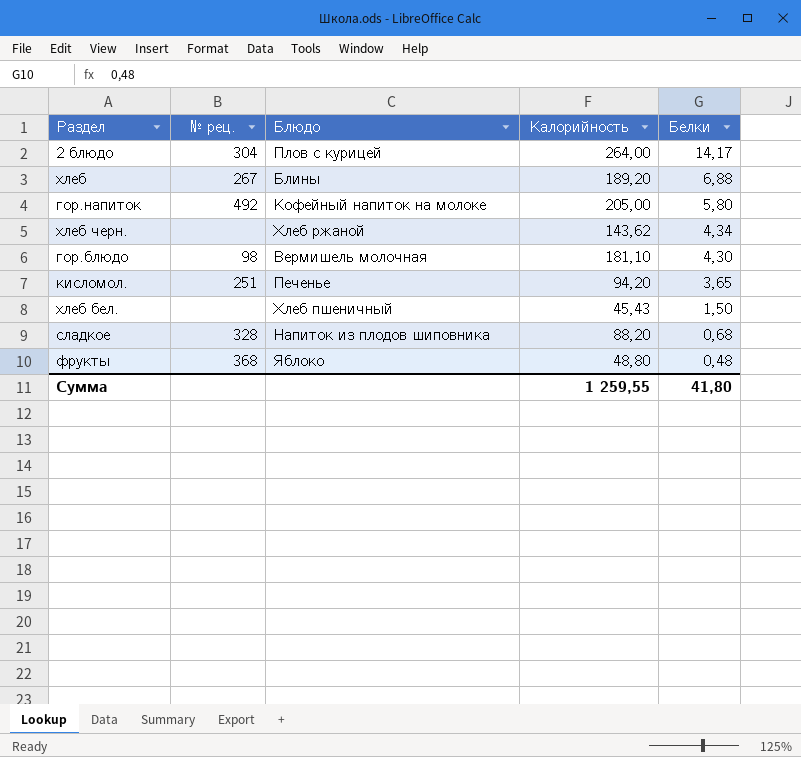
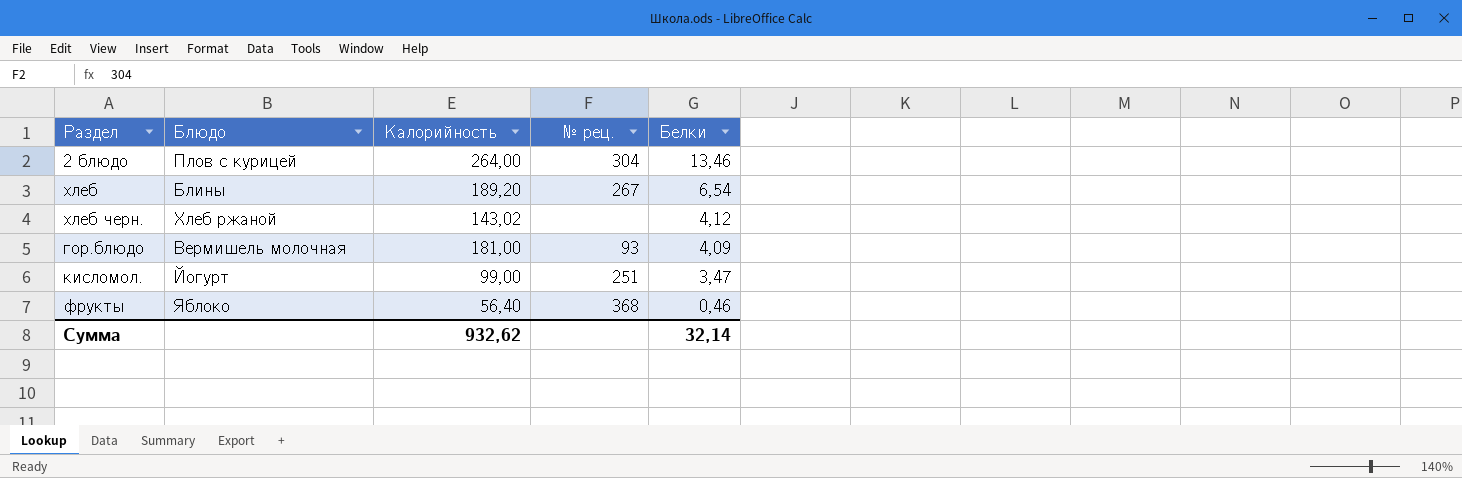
column № рец. | position: 2 -> 4
row гор.напиток: 492 | Кофейный напиток на молоке | 205,00 | 5,80 -> none
row хлеб бел.: none | Хлеб пшеничный | 45,43 | 1,50 -> none
row сладкое: 328 | Напиток из плодов шиповника | 88,20 | 0,68 -> none
2 блюдо | Белки: 14,17 -> 13,46
хлеб | Белки: 6,88 -> 6,54
хлеб черн. | Калорийность: 143,62 -> 143,02
хлеб черн. | Белки: 4,34 -> 4,12
гор.блюдо | Калорийность: 181,10 -> 181,00
гор.блюдо | № рец.: 98 -> 93
гор.блюдо | Белки: 4,30 -> 4,09
кисломол. | Блюдо: Печенье -> Йогурт
кисломол. | Калорийность: 94,20 -> 99,00
кисломол. | Белки: 3,65 -> 3,47
фрукты | Калорийность: 48,80 -> 56,40
фрукты | Белки: 0,48 -> 0,46
Сумма | Калорийность: 1 259,55 -> 932,62
Сумма | Белки: 41,80 -> 32,14

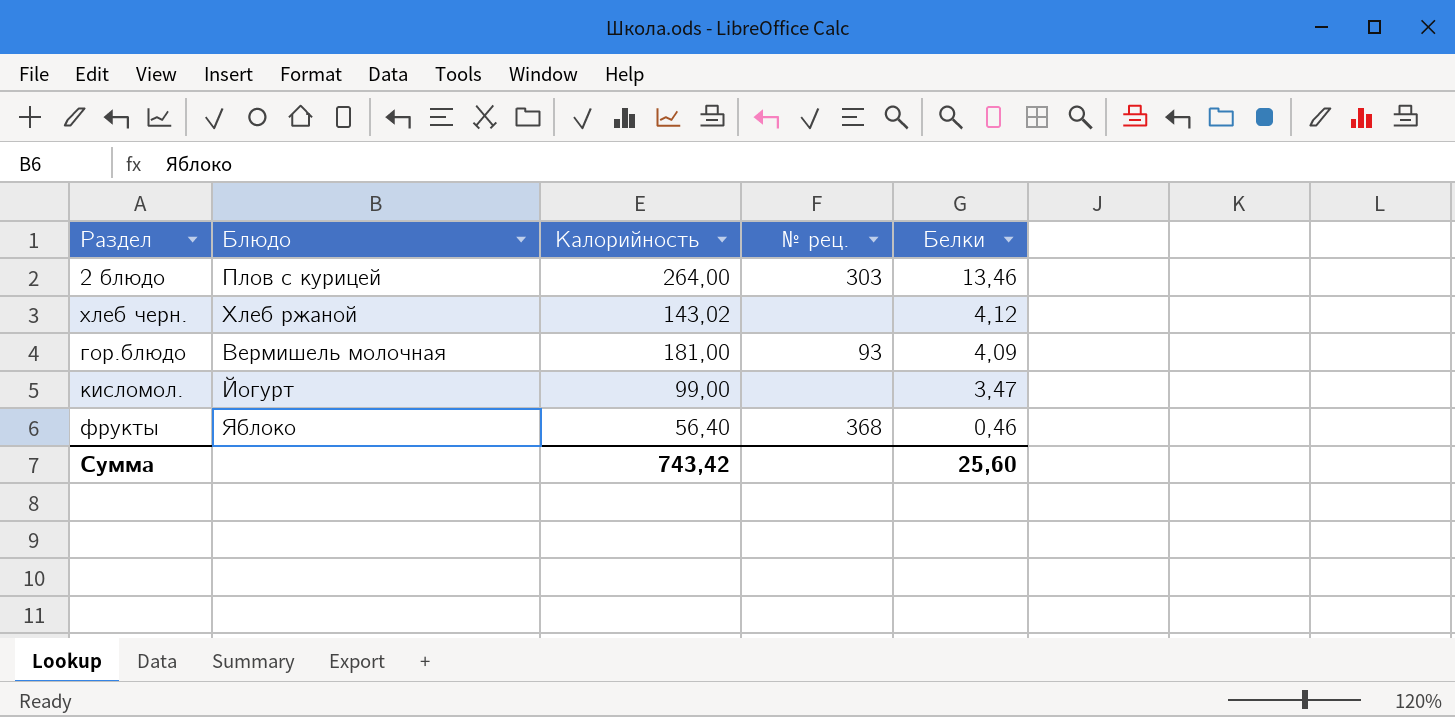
row хлеб: Блины | 189,20 | 267 | 6,54 -> none
2 блюдо | № рец.: 304 -> 303
кисломол. | № рец.: 251 -> none
Сумма | Калорийность: 932,62 -> 743,42
Сумма | Белки: 32,14 -> 25,60

